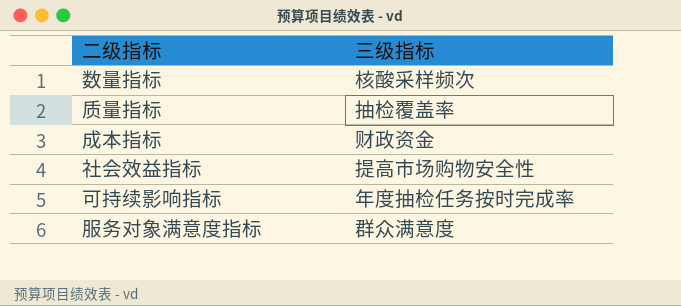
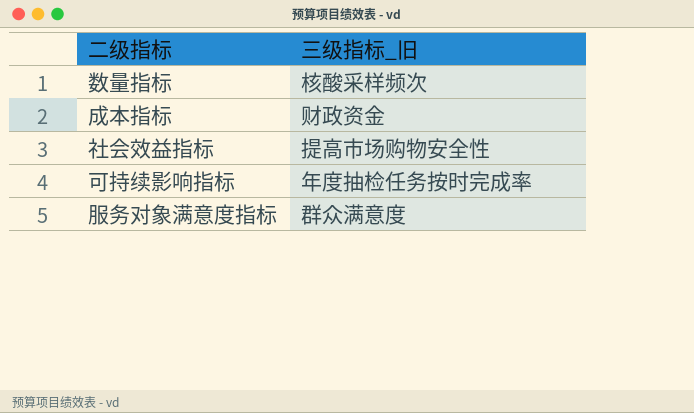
column name: 三级指标 -> 三级指标_旧
row 质量指标: 抽检覆盖率 -> none

